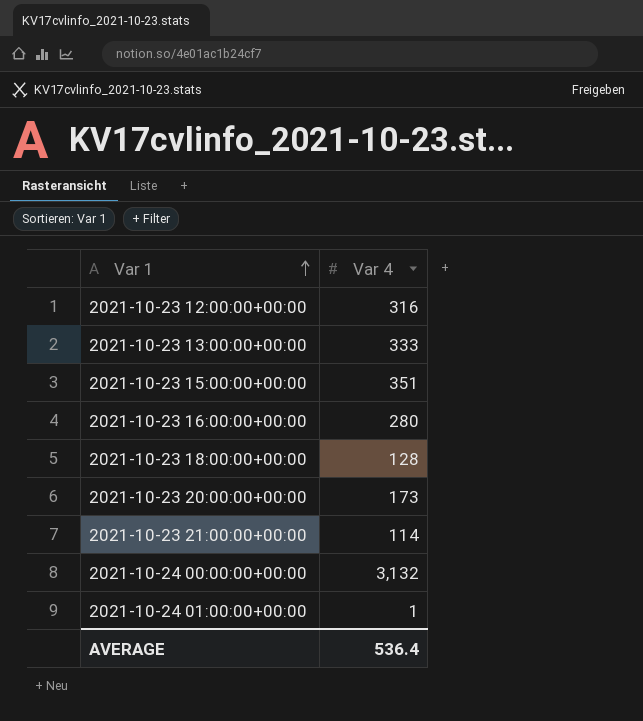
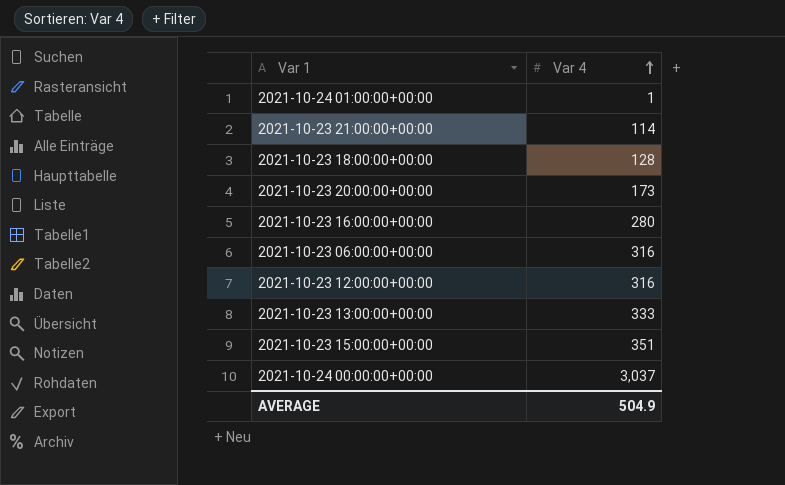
row order: Var 1 ascending -> Var 4 ascending
row 2021-10-23 06:00:00+00:00: none -> 316
2021-10-24 00:00:00+00:00 | Var 4: 3,132 -> 3,037
AVERAGE | Var 4: 536.4 -> 504.9

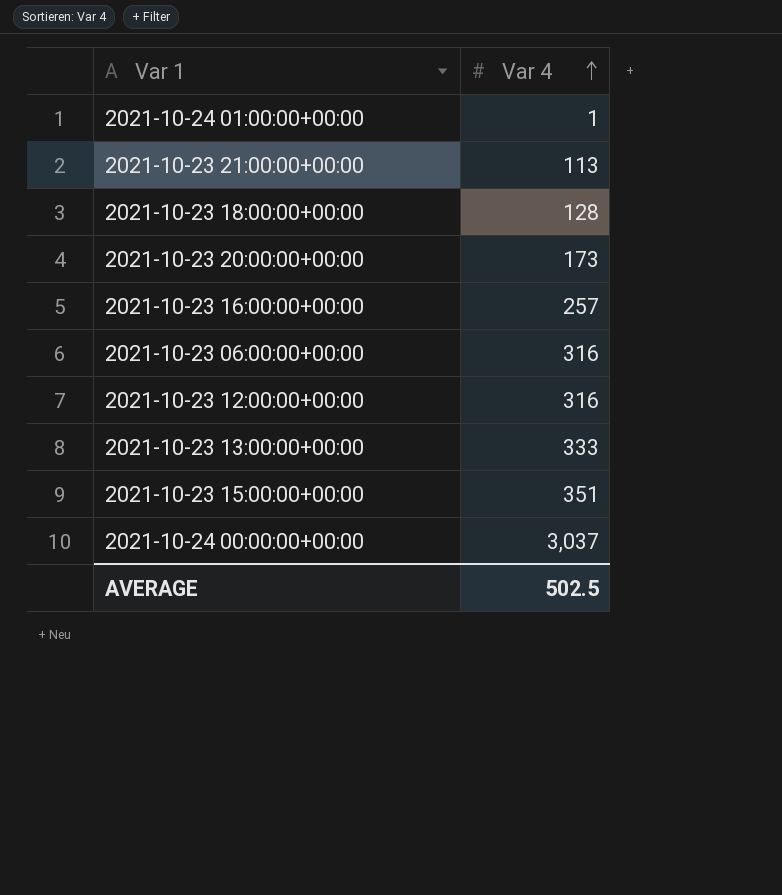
2021-10-23 21:00:00+00:00 | Var 4: 114 -> 113
2021-10-23 16:00:00+00:00 | Var 4: 280 -> 257
AVERAGE | Var 4: 504.9 -> 502.5

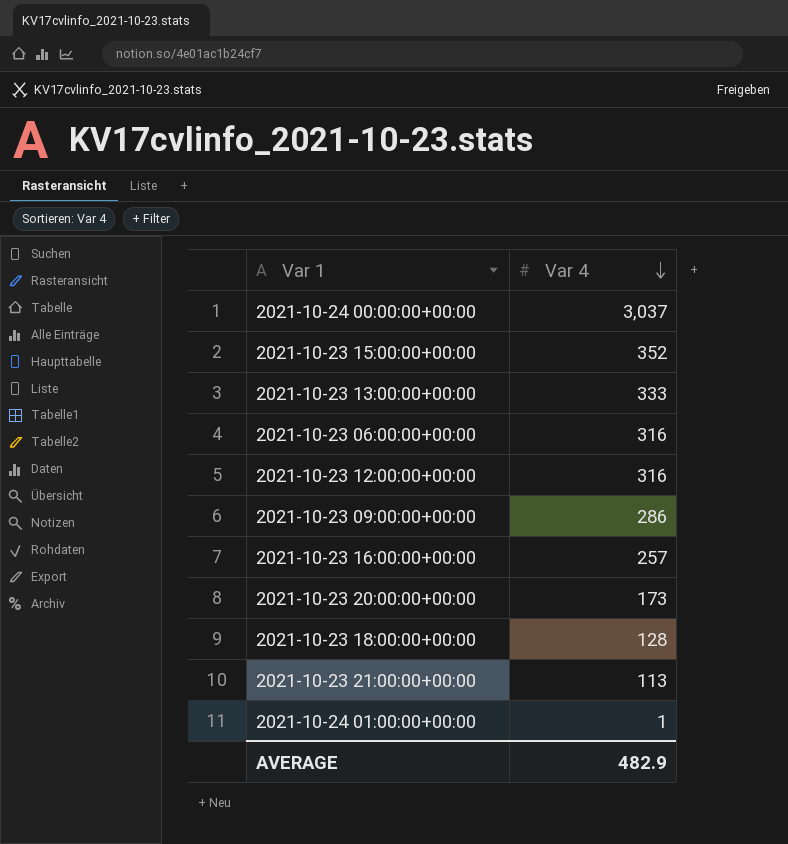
row order: Var 4 ascending -> Var 4 descending
2021-10-23 15:00:00+00:00 | Var 4: 351 -> 352
row 2021-10-23 09:00:00+00:00: none -> 286
AVERAGE | Var 4: 502.5 -> 482.9

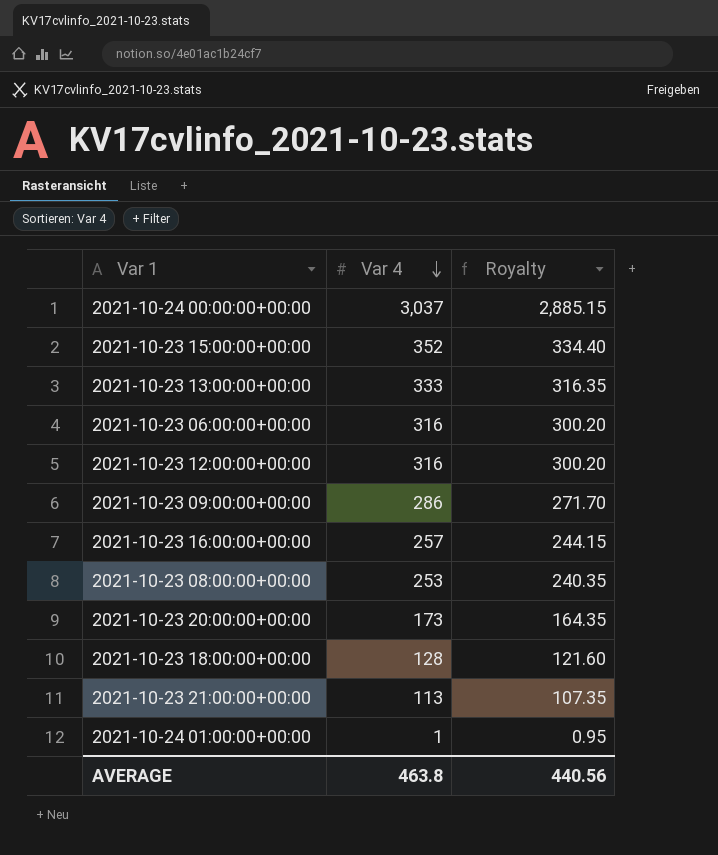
column Royalty | formula: none -> [Var 4] * 0.95
row 2021-10-23 08:00:00+00:00: none -> 253 | 240.35
AVERAGE | Var 4: 482.9 -> 463.8

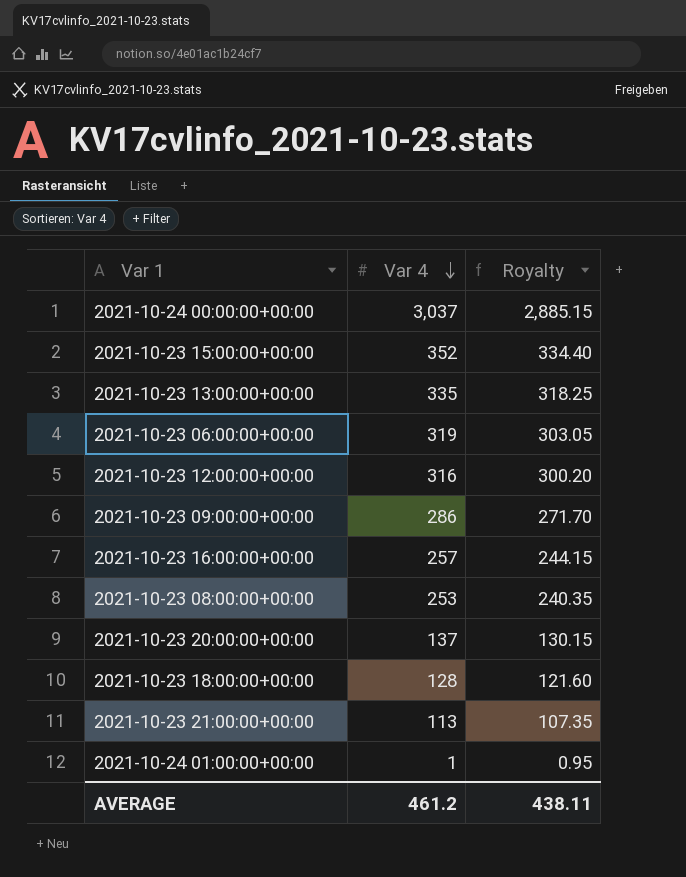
2021-10-23 13:00:00+00:00 | Var 4: 333 -> 335
2021-10-23 13:00:00+00:00 | Royalty: 316.35 -> 318.25
2021-10-23 06:00:00+00:00 | Var 4: 316 -> 319
2021-10-23 06:00:00+00:00 | Royalty: 300.20 -> 303.05
2021-10-23 20:00:00+00:00 | Var 4: 173 -> 137
2021-10-23 20:00:00+00:00 | Royalty: 164.35 -> 130.15
AVERAGE | Var 4: 463.8 -> 461.2
AVERAGE | Royalty: 440.56 -> 438.11

